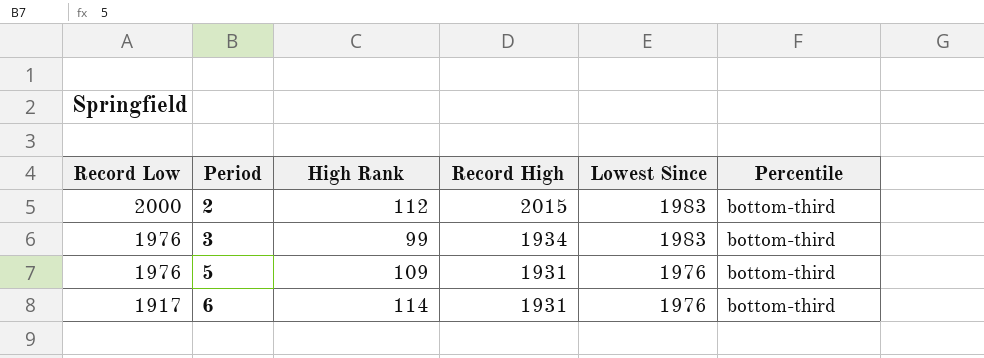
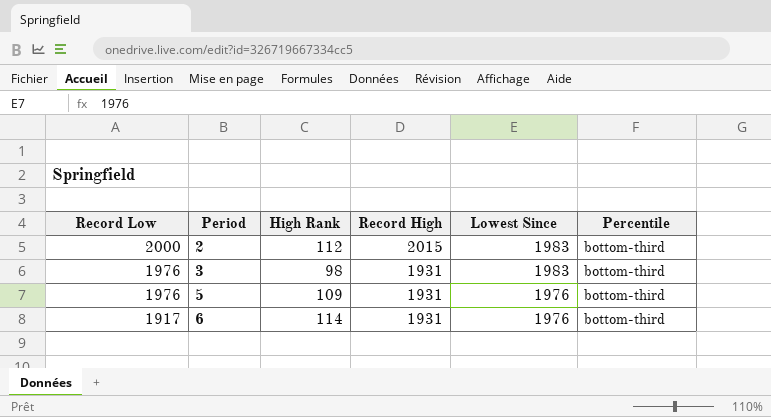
3 | High Rank: 99 -> 98
3 | Record High: 1934 -> 1931

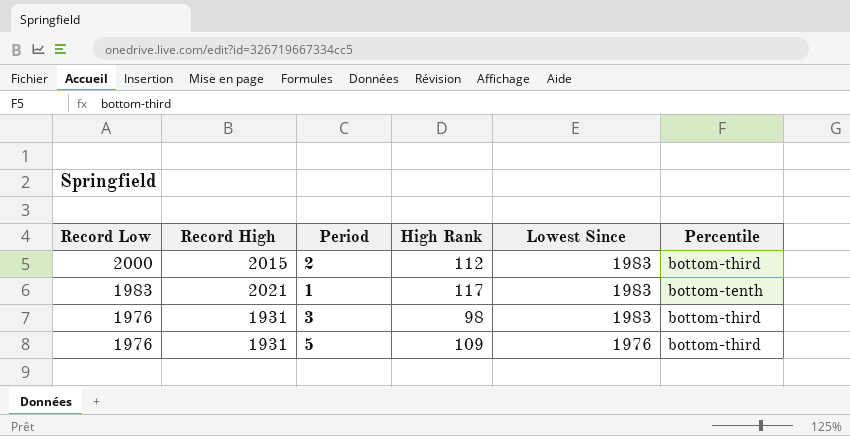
column Record High | position: 4 -> 2
row 6: 1917 | 114 | 1931 | 1976 | bottom-third -> none
row 1: none -> 1983 | 2021 | 117 | 1983 | bottom-tenth

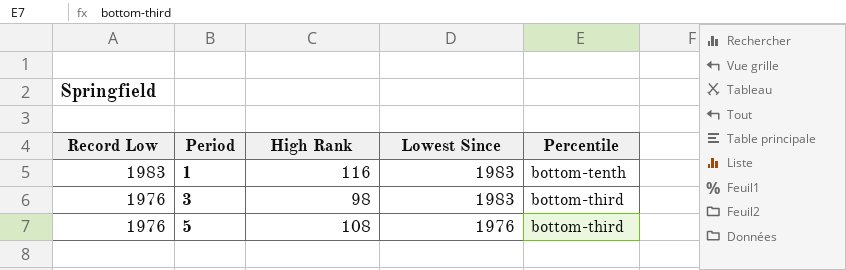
column Record High | position: 2 -> none
row 2: 2000 | 2015 | 112 | 1983 | bottom-third -> none
1 | High Rank: 117 -> 116
5 | High Rank: 109 -> 108

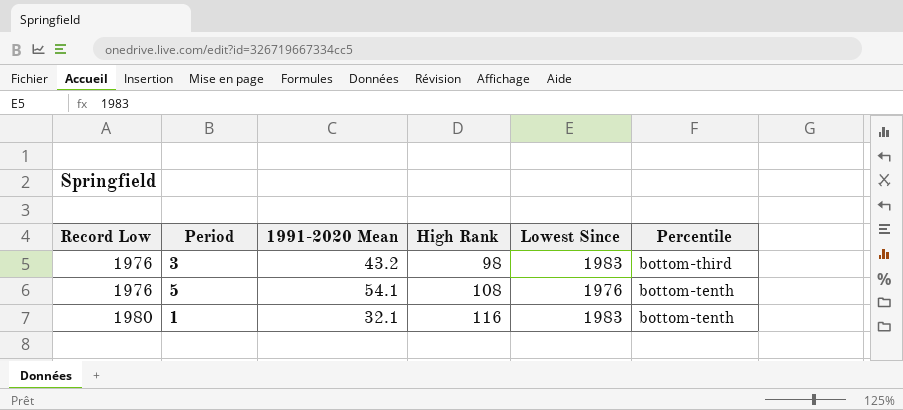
row order: Record Low descending -> Record Low ascending
column 1991-2020 Mean | position: none -> 3
5 | Percentile: bottom-third -> bottom-tenth
1 | Record Low: 1983 -> 1980

